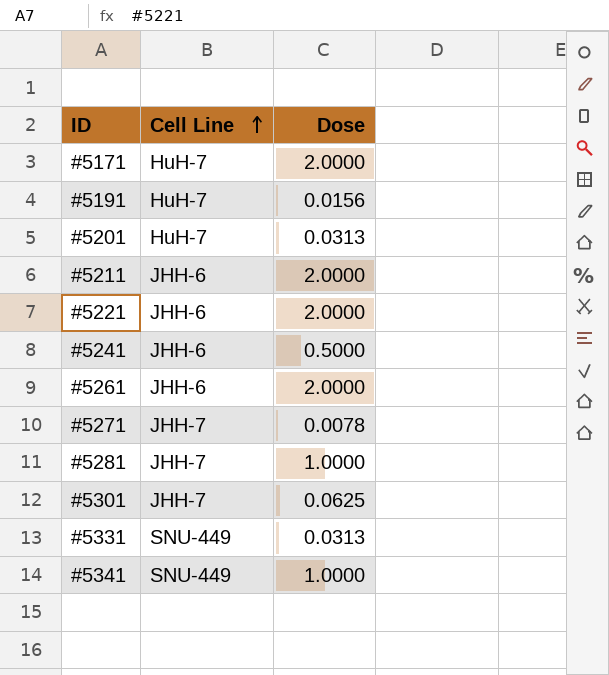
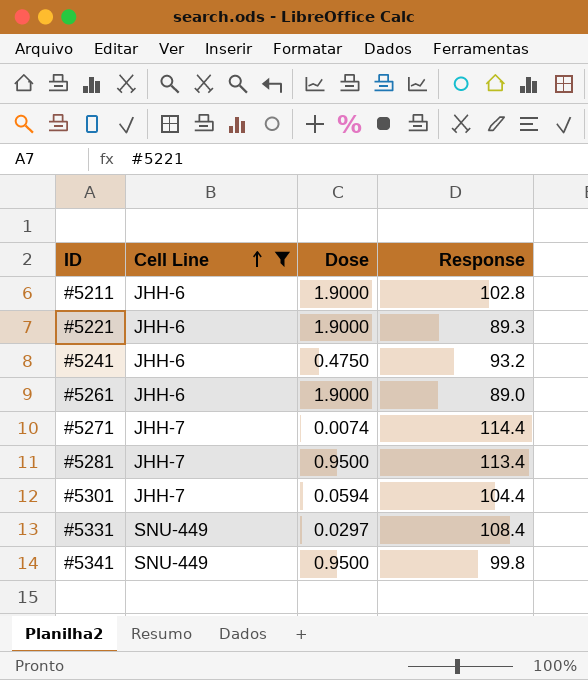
filter: none -> Cell Line != HuH-7
column Response | position: none -> 4
#5211 | Dose: 2.0000 -> 1.9000
#5221 | Dose: 2.0000 -> 1.9000
#5241 | Dose: 0.5000 -> 0.4750
#5261 | Dose: 2.0000 -> 1.9000
#5271 | Dose: 0.0078 -> 0.0074
#5281 | Dose: 1.0000 -> 0.9500
#5301 | Dose: 0.0625 -> 0.0594
#5331 | Dose: 0.0313 -> 0.0297
#5341 | Dose: 1.0000 -> 0.9500

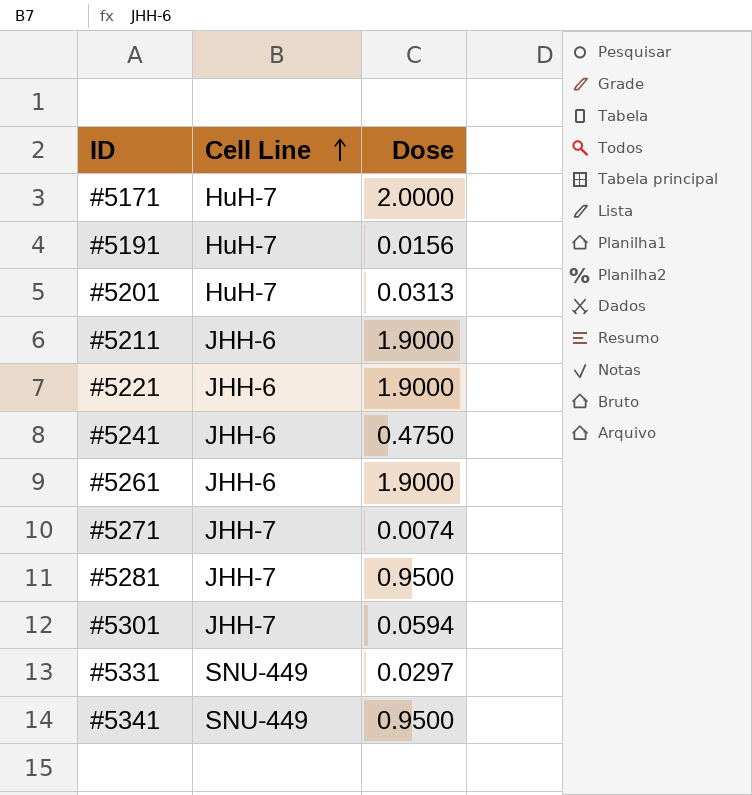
filter: Cell Line != HuH-7 -> none
column Response | position: 4 -> none

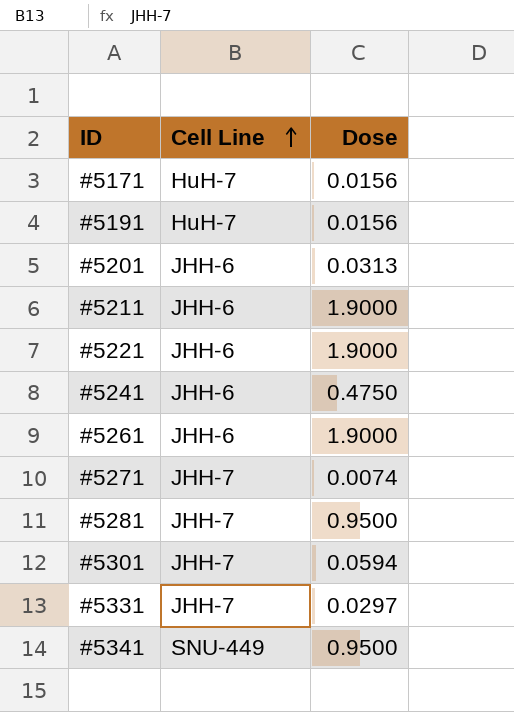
#5171 | Dose: 2.0000 -> 0.0156
#5201 | Cell Line: HuH-7 -> JHH-6
#5331 | Cell Line: SNU-449 -> JHH-7

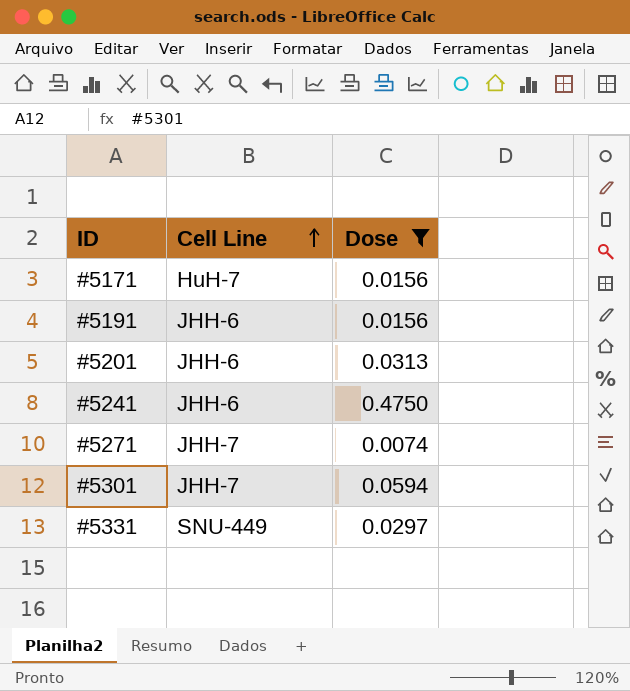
filter: none -> Dose <= 0.4750
#5191 | Cell Line: HuH-7 -> JHH-6
#5331 | Cell Line: JHH-7 -> SNU-449

